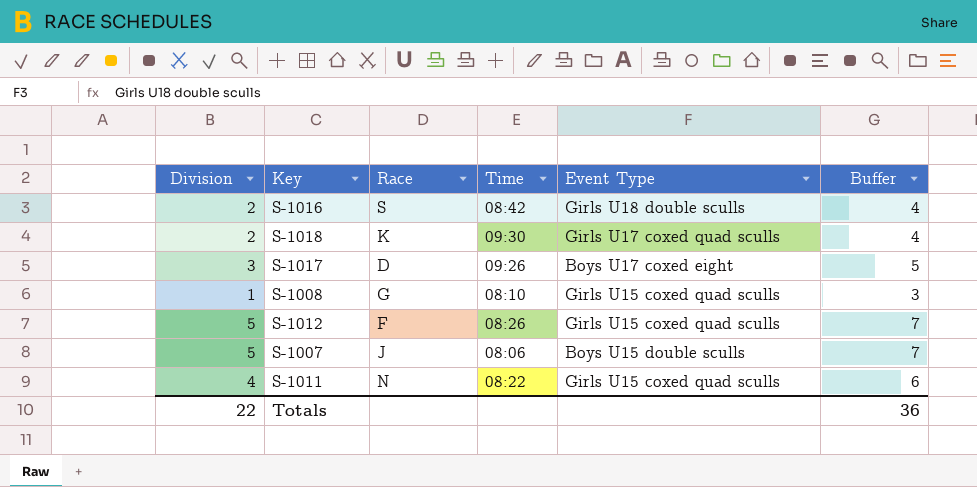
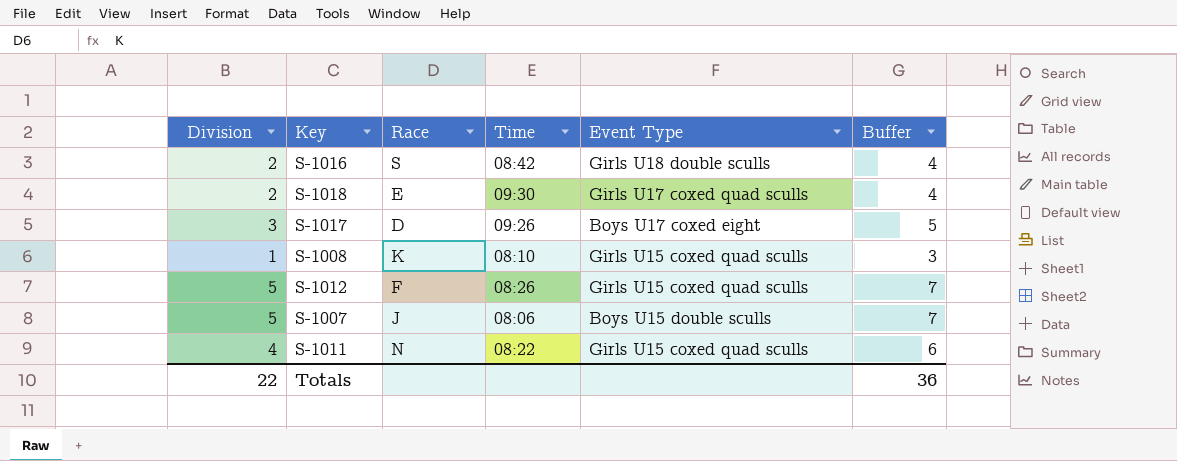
S-1018 | Race: K -> E
S-1008 | Race: G -> K

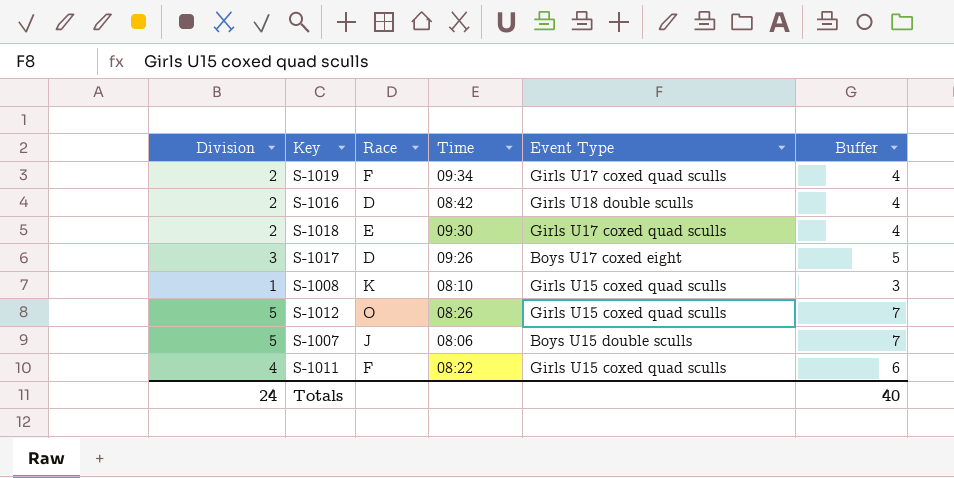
row S-1019: none -> 2 | F | 09:34 | Girls U17 coxed quad sculls | 4
S-1016 | Race: S -> D
S-1012 | Race: F -> O
S-1011 | Race: N -> F
Totals | Division: 22 -> 24
Totals | Buffer: 36 -> 40

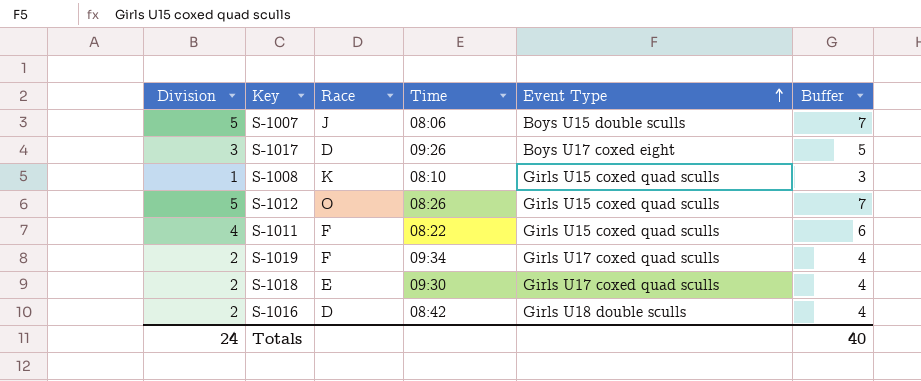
row order: none -> Event Type ascending

